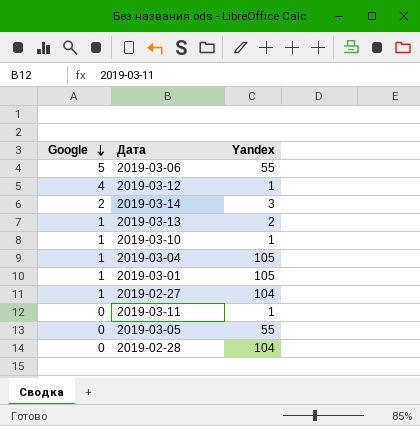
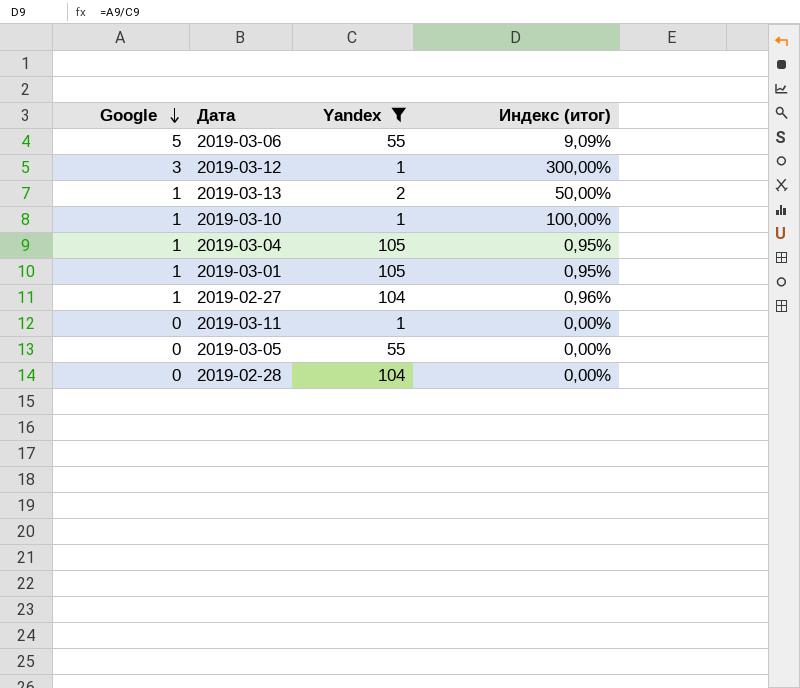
filter: none -> Yandex != 3
column Индекс (итог) | formula: none -> [Google] / [Yandex]
2019-03-12 | Google: 4 -> 3

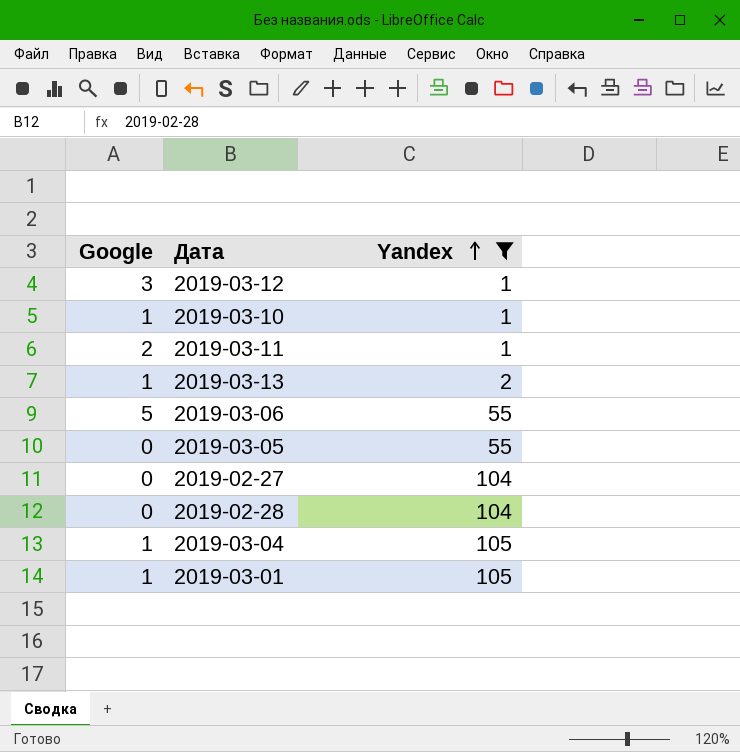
row order: Google descending -> Yandex ascending
column Индекс (итог) | formula: [Google] / [Yandex] -> none
2019-03-11 | Google: 0 -> 2
2019-02-27 | Google: 1 -> 0

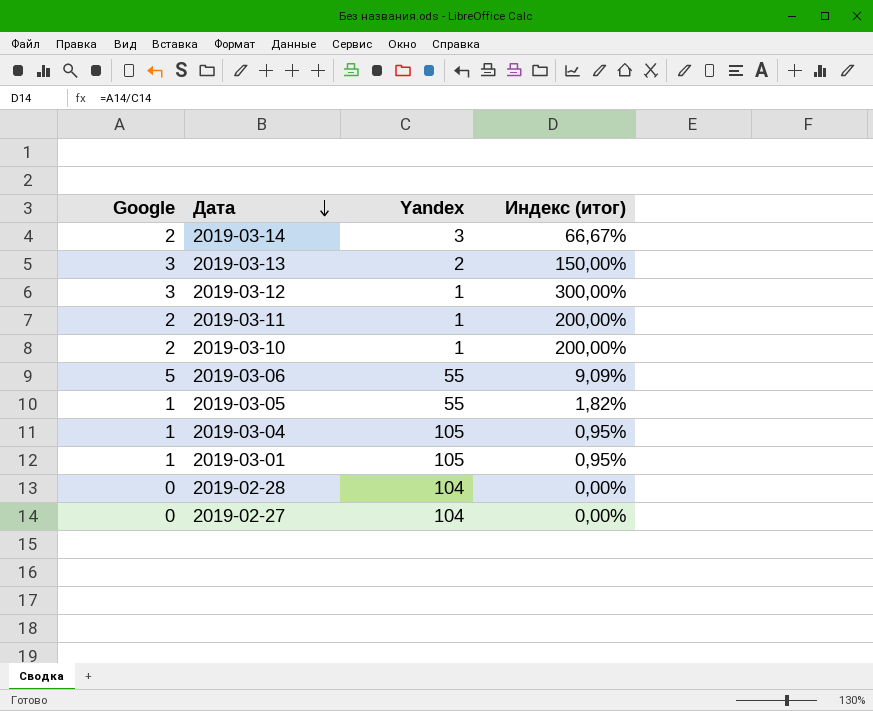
filter: Yandex != 3 -> none
row order: Yandex ascending -> Дата descending
column Индекс (итог) | formula: none -> [Google] / [Yandex]
2019-03-13 | Google: 1 -> 3
2019-03-10 | Google: 1 -> 2
2019-03-05 | Google: 0 -> 1

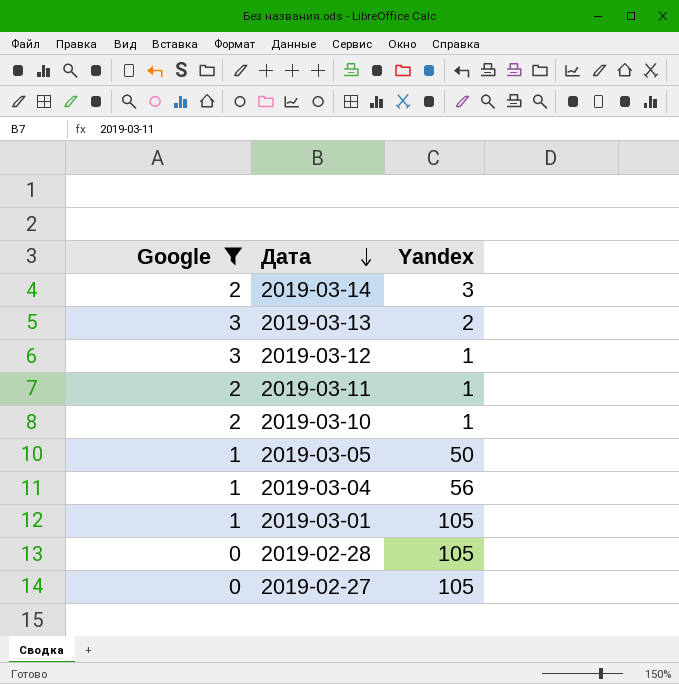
filter: none -> Google != 5
column Индекс (итог) | formula: [Google] / [Yandex] -> none
2019-03-05 | Yandex: 55 -> 50
2019-03-04 | Yandex: 105 -> 56
2019-02-28 | Yandex: 104 -> 105
2019-02-27 | Yandex: 104 -> 105

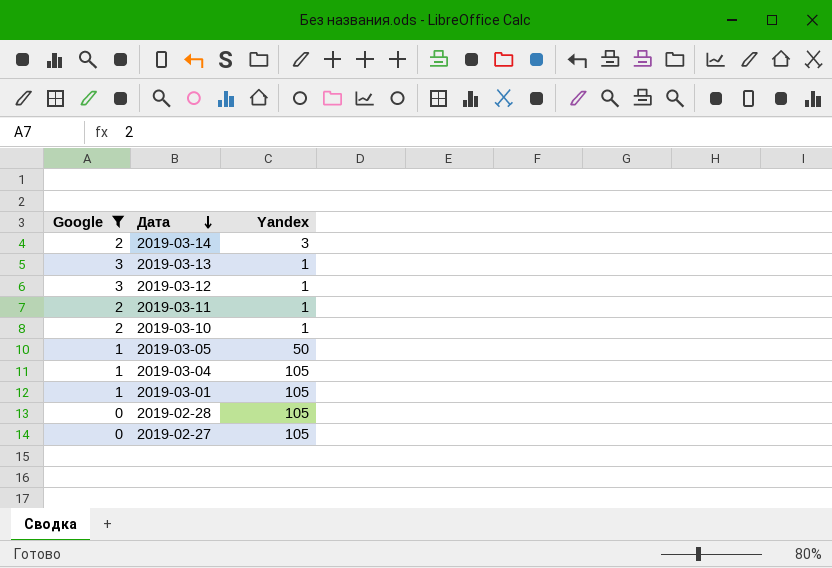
2019-03-13 | Yandex: 2 -> 1
2019-03-04 | Yandex: 56 -> 105

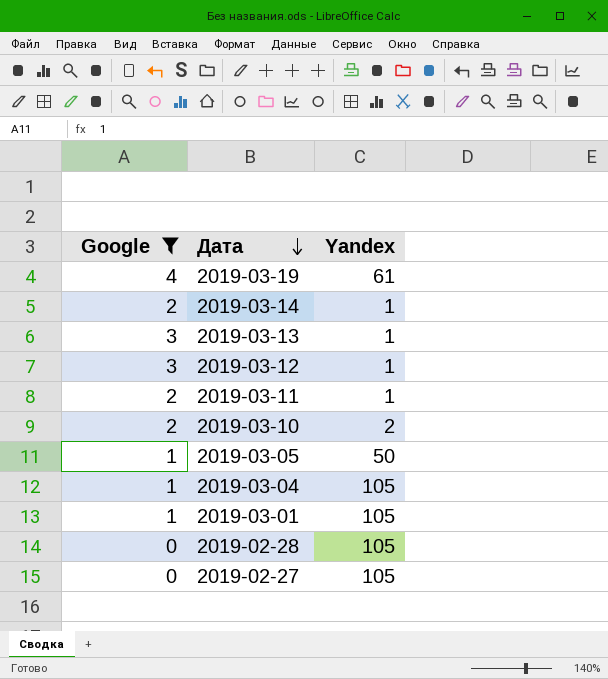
row 2019-03-19: none -> 4 | 61
2019-03-14 | Yandex: 3 -> 1
2019-03-10 | Yandex: 1 -> 2

